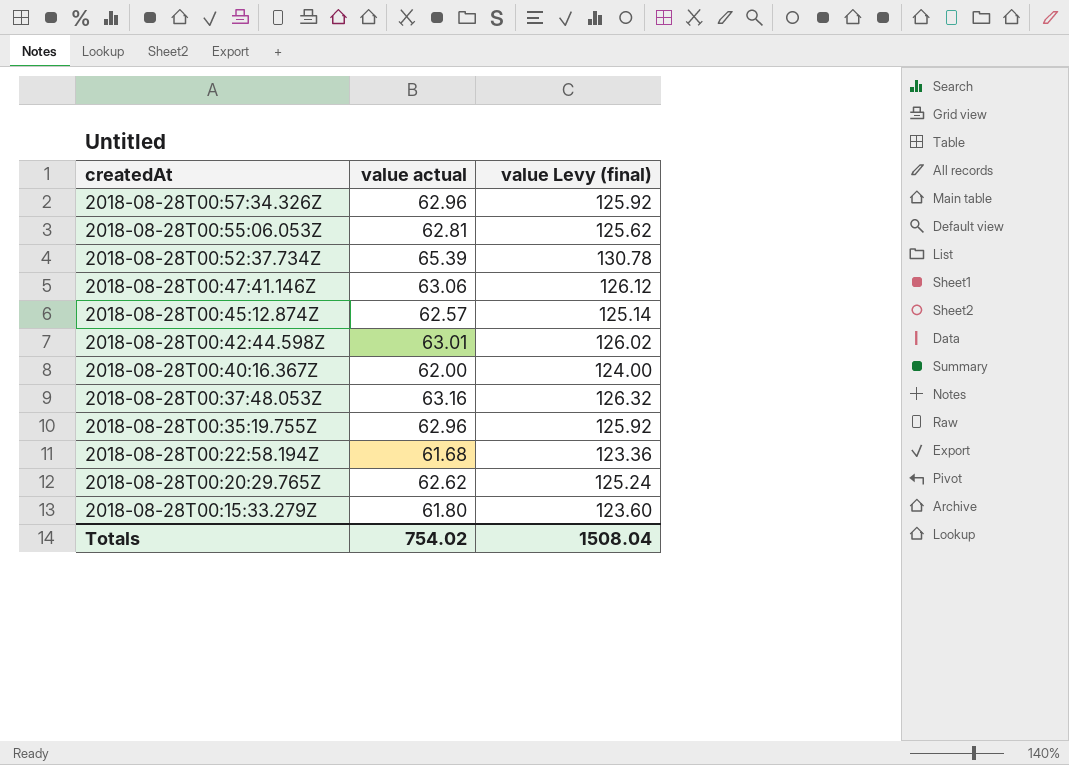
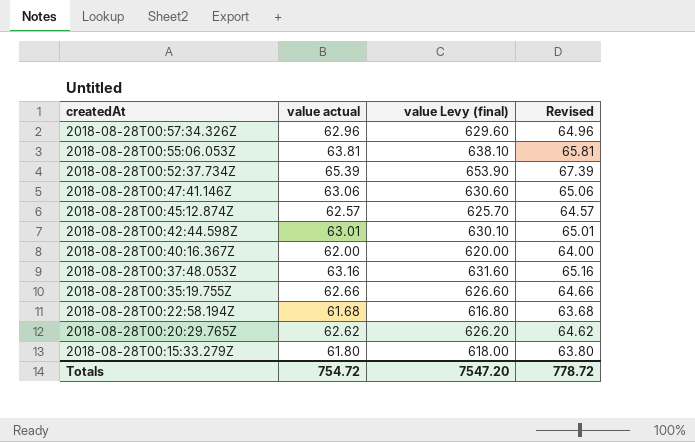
column value Levy (final) | formula: [value actual] * 2 -> [value actual] * 10
column Revised | formula: none -> [value actual] + 2
2018-08-28T00:55:06.053Z | value actual: 62.81 -> 63.81
2018-08-28T00:35:19.755Z | value actual: 62.96 -> 62.66
Totals | value actual: 754.02 -> 754.72
Totals | value Levy (final): 1508.04 -> 7547.20

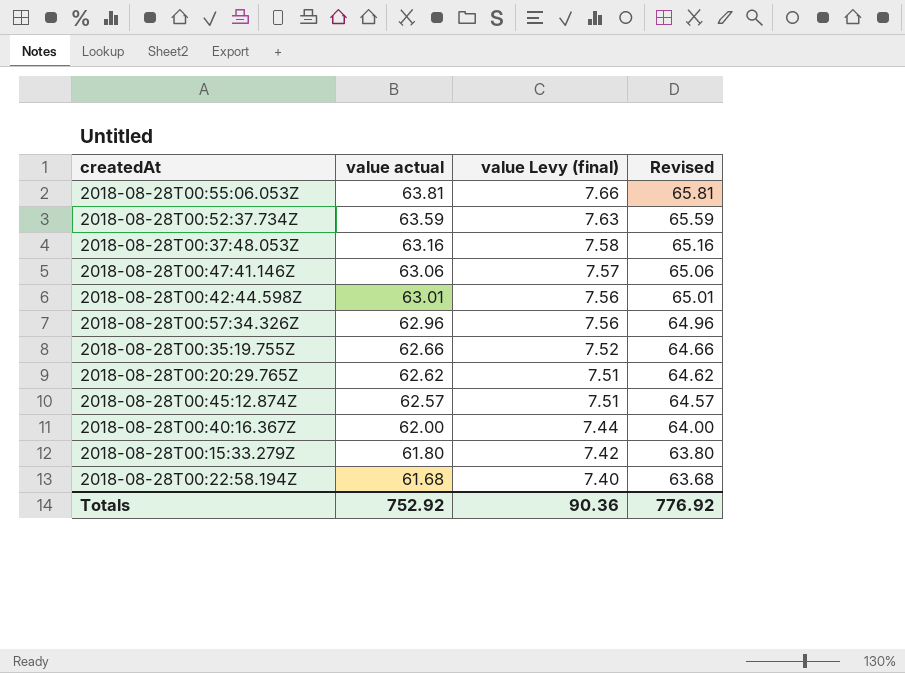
row order: createdAt descending -> value actual descending
column value Levy (final) | formula: [value actual] * 10 -> [value actual] * 0.12
2018-08-28T00:52:37.734Z | value actual: 65.39 -> 63.59
2018-08-28T00:52:37.734Z | Revised: 67.39 -> 65.59
Totals | value actual: 754.72 -> 752.92
Totals | value Levy (final): 7547.20 -> 90.36
Totals | Revised: 778.72 -> 776.92

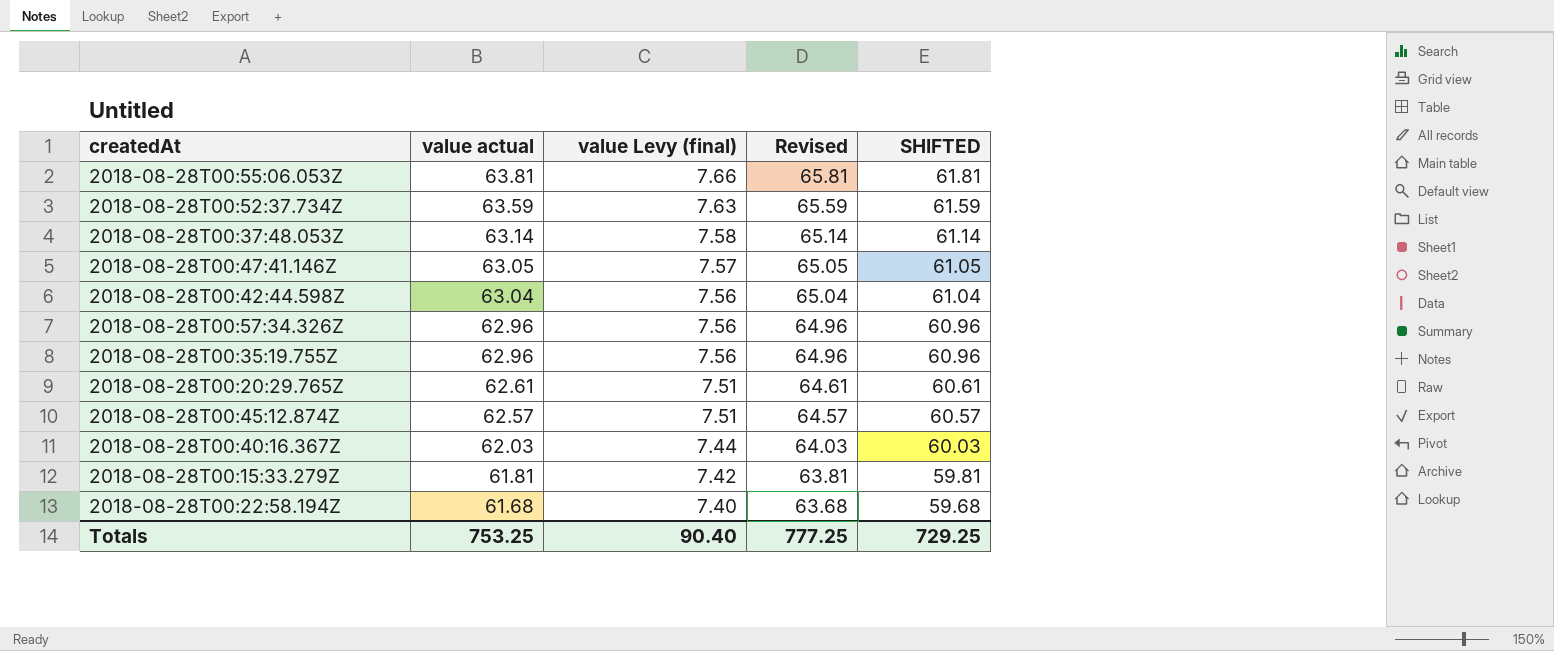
column SHIFTED | formula: none -> [value actual] - 2
2018-08-28T00:37:48.053Z | value actual: 63.16 -> 63.14
2018-08-28T00:37:48.053Z | Revised: 65.16 -> 65.14
2018-08-28T00:47:41.146Z | value actual: 63.06 -> 63.05
2018-08-28T00:47:41.146Z | Revised: 65.06 -> 65.05
2018-08-28T00:42:44.598Z | value actual: 63.01 -> 63.04
2018-08-28T00:42:44.598Z | Revised: 65.01 -> 65.04
2018-08-28T00:35:19.755Z | value actual: 62.66 -> 62.96
2018-08-28T00:35:19.755Z | value Levy (final): 7.52 -> 7.56
2018-08-28T00:35:19.755Z | Revised: 64.66 -> 64.96
2018-08-28T00:20:29.765Z | value actual: 62.62 -> 62.61
2018-08-28T00:20:29.765Z | Revised: 64.62 -> 64.61
2018-08-28T00:40:16.367Z | value actual: 62.00 -> 62.03
2018-08-28T00:40:16.367Z | Revised: 64.00 -> 64.03
2018-08-28T00:15:33.279Z | value actual: 61.80 -> 61.81
2018-08-28T00:15:33.279Z | Revised: 63.80 -> 63.81
Totals | value actual: 752.92 -> 753.25
Totals | value Levy (final): 90.36 -> 90.40
Totals | Revised: 776.92 -> 777.25

